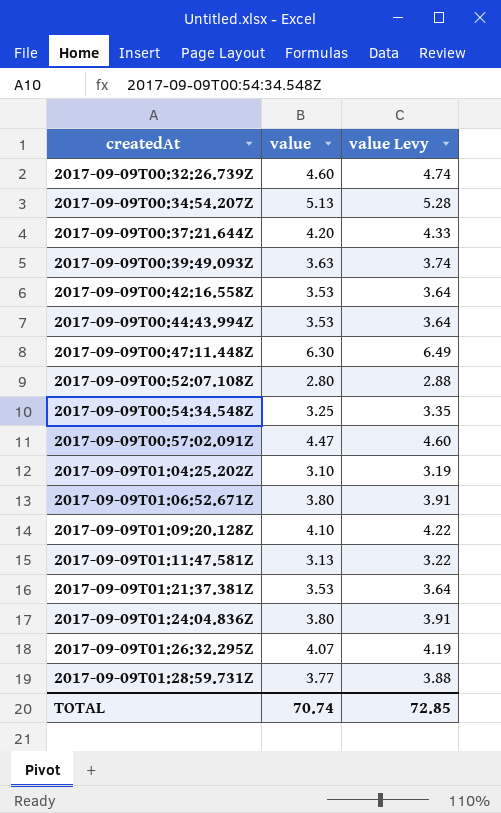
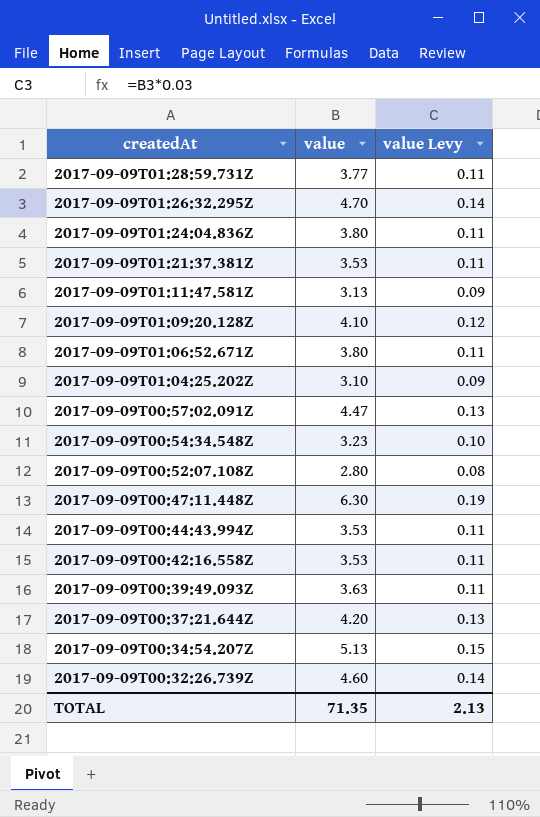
row order: createdAt ascending -> createdAt descending
column value Levy | formula: [value] * 1.03 -> [value] * 0.03
2017-09-09T01:26:32.295Z | value: 4.07 -> 4.70
2017-09-09T00:54:34.548Z | value: 3.25 -> 3.23
TOTAL | value: 70.74 -> 71.35
TOTAL | value Levy: 72.85 -> 2.13

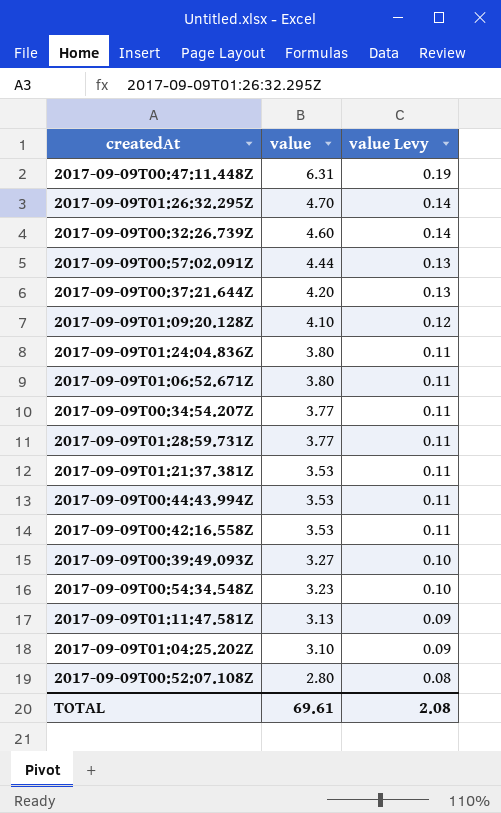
row order: createdAt descending -> value descending
2017-09-09T00:47:11.448Z | value: 6.30 -> 6.31
2017-09-09T00:57:02.091Z | value: 4.47 -> 4.44
2017-09-09T00:34:54.207Z | value: 5.13 -> 3.77
2017-09-09T00:34:54.207Z | value Levy: 0.15 -> 0.11
2017-09-09T00:39:49.093Z | value: 3.63 -> 3.27
2017-09-09T00:39:49.093Z | value Levy: 0.11 -> 0.10
TOTAL | value: 71.35 -> 69.61
TOTAL | value Levy: 2.13 -> 2.08

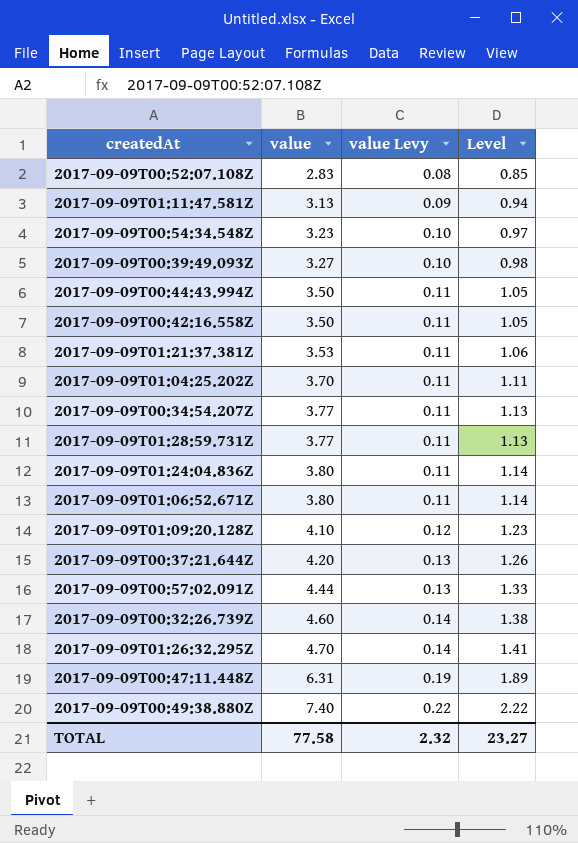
row order: value descending -> value ascending
column Level | formula: none -> [value] * 0.3
2017-09-09T00:52:07.108Z | value: 2.80 -> 2.83
2017-09-09T00:44:43.994Z | value: 3.53 -> 3.50
2017-09-09T00:42:16.558Z | value: 3.53 -> 3.50
2017-09-09T01:04:25.202Z | value: 3.10 -> 3.70
2017-09-09T01:04:25.202Z | value Levy: 0.09 -> 0.11
row 2017-09-09T00:49:38.880Z: none -> 7.40 | 0.22 | 2.22
TOTAL | value: 69.61 -> 77.58
TOTAL | value Levy: 2.08 -> 2.32

